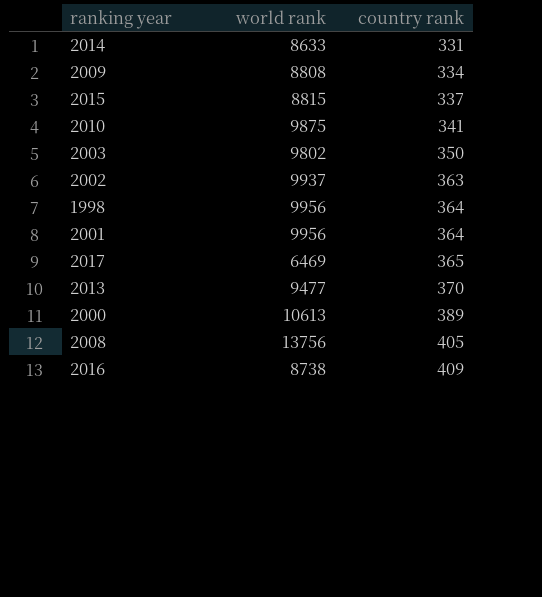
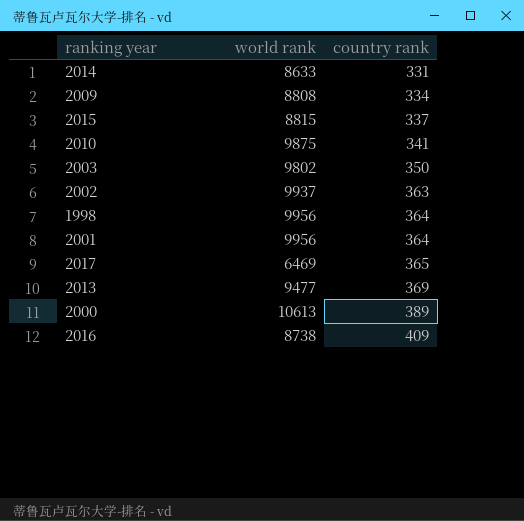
row 2008: 13756 | 405 -> none
2013 | country rank: 370 -> 369

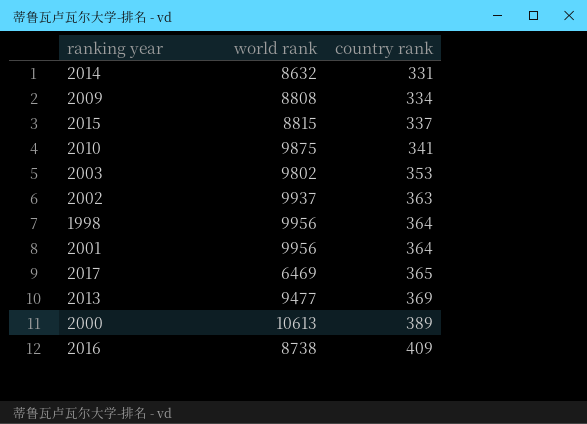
2014 | world rank: 8633 -> 8632
2003 | country rank: 350 -> 353

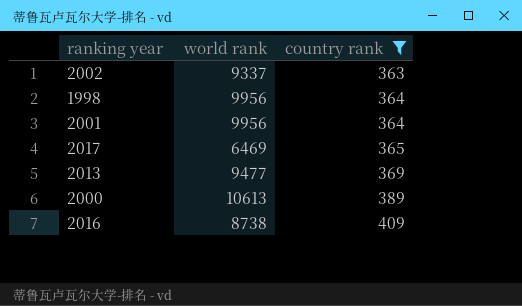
filter: none -> country rank >= 363
2002 | world rank: 9937 -> 9337

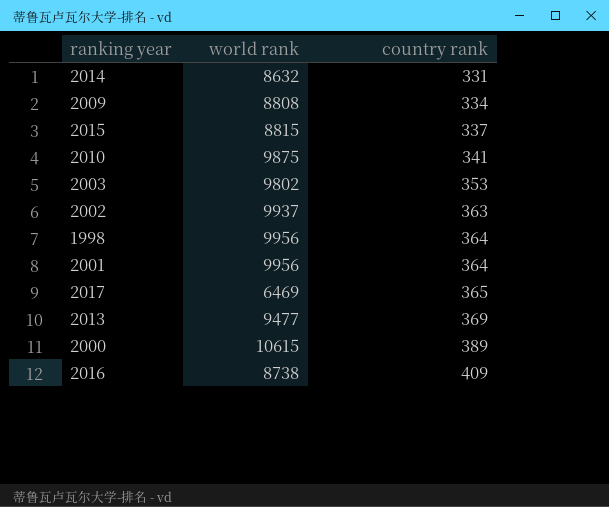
filter: country rank >= 363 -> none
2002 | world rank: 9337 -> 9937
2000 | world rank: 10613 -> 10615

